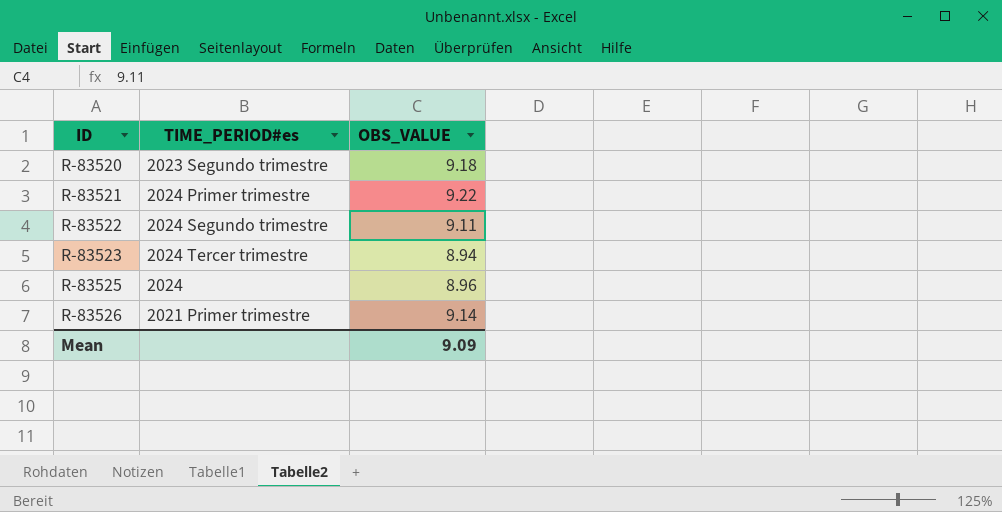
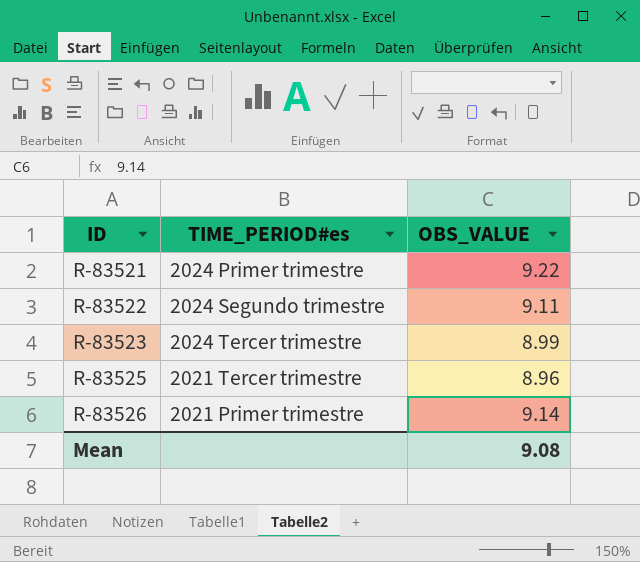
row R-83520: 2023 Segundo trimestre | 9.18 -> none
R-83523 | OBS_VALUE: 8.94 -> 8.99
R-83525 | TIME_PERIOD#es: 2024 -> 2021 Tercer trimestre
Mean | OBS_VALUE: 9.09 -> 9.08

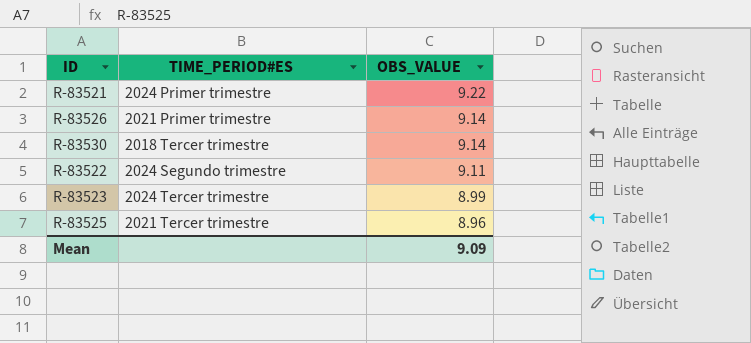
row order: ID ascending -> OBS_VALUE descending
column name: TIME_PERIOD#es -> TIME_PERIOD#ES
row R-83530: none -> 2018 Tercer trimestre | 9.14
Mean | OBS_VALUE: 9.08 -> 9.09

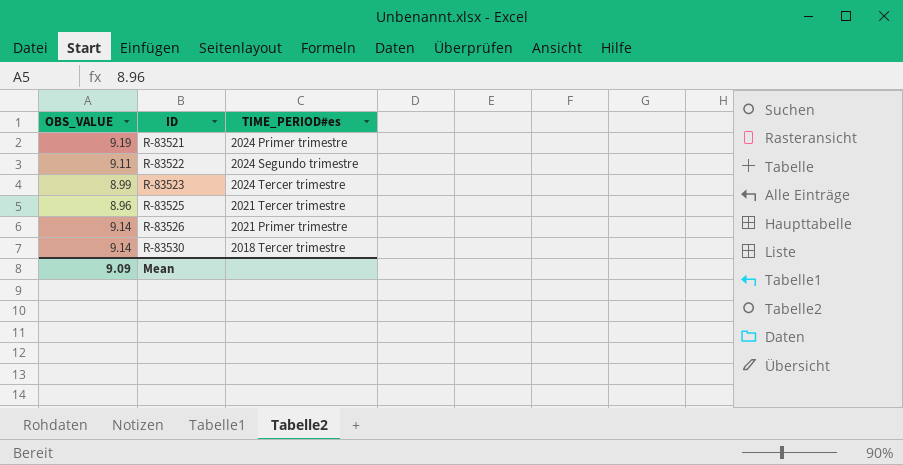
row order: OBS_VALUE descending -> ID ascending
column OBS_VALUE | position: 3 -> 1
column name: TIME_PERIOD#ES -> TIME_PERIOD#es
R-83521 | OBS_VALUE: 9.22 -> 9.19

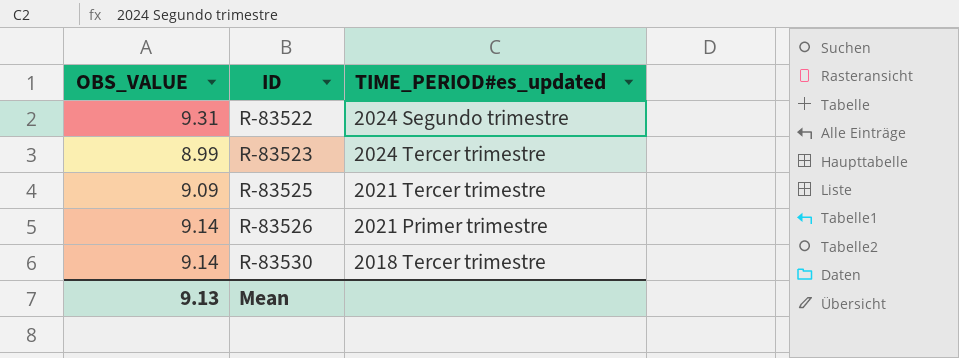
column name: TIME_PERIOD#es -> TIME_PERIOD#es_updated
row R-83521: 9.19 | 2024 Primer trimestre -> none
R-83522 | OBS_VALUE: 9.11 -> 9.31
R-83525 | OBS_VALUE: 8.96 -> 9.09
Mean | OBS_VALUE: 9.09 -> 9.13

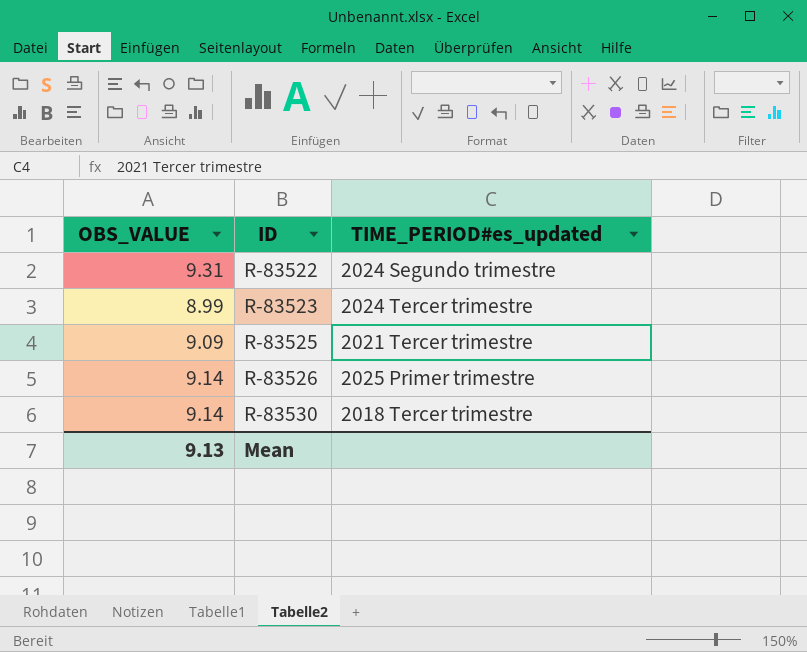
R-83526 | TIME_PERIOD#es_updated: 2021 Primer trimestre -> 2025 Primer trimestre

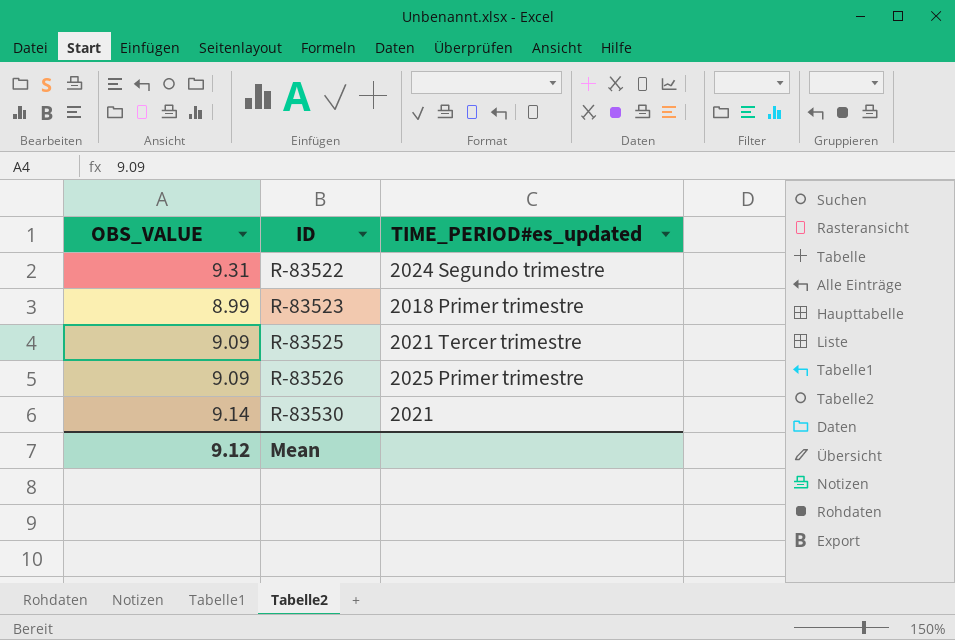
R-83523 | TIME_PERIOD#es_updated: 2024 Tercer trimestre -> 2018 Primer trimestre
R-83526 | OBS_VALUE: 9.14 -> 9.09
R-83530 | TIME_PERIOD#es_updated: 2018 Tercer trimestre -> 2021
Mean | OBS_VALUE: 9.13 -> 9.12

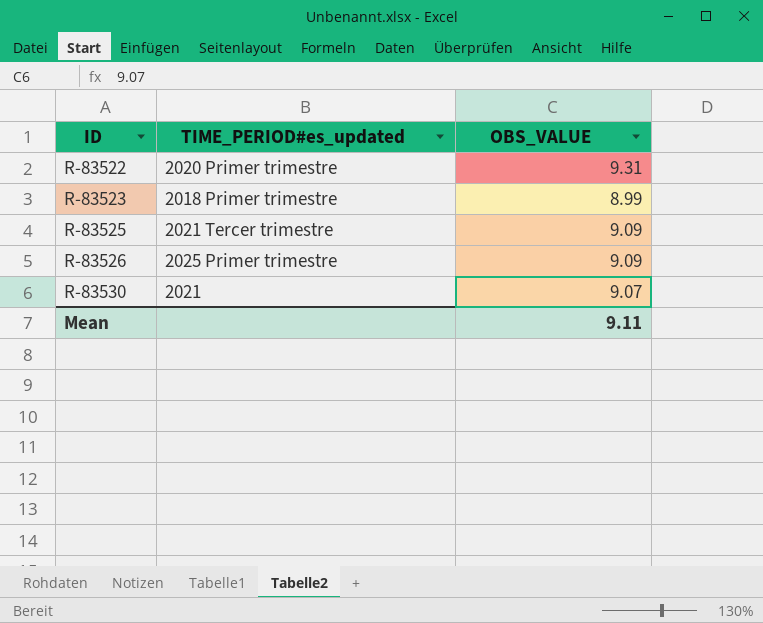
column OBS_VALUE | position: 1 -> 3
R-83522 | TIME_PERIOD#es_updated: 2024 Segundo trimestre -> 2020 Primer trimestre
R-83530 | OBS_VALUE: 9.14 -> 9.07
Mean | OBS_VALUE: 9.12 -> 9.11

